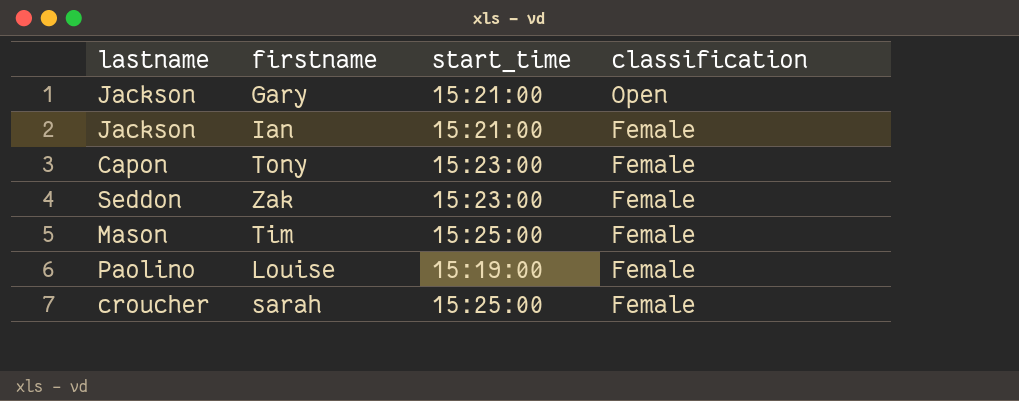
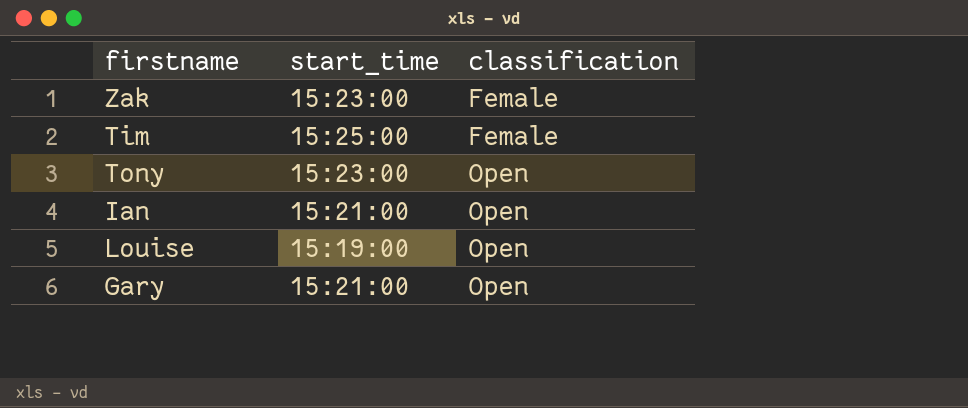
row order: classification descending -> classification ascending
column lastname | position: 1 -> none
row sarah: croucher | 15:25:00 | Female -> none
Tony | classification: Female -> Open
Ian | classification: Female -> Open
Louise | classification: Female -> Open

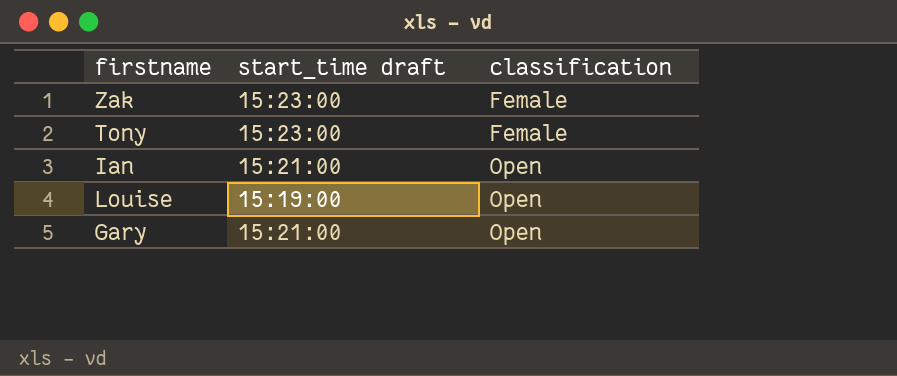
column name: start_time -> start_time draft
row Tim: 15:25:00 | Female -> none
Tony | classification: Open -> Female

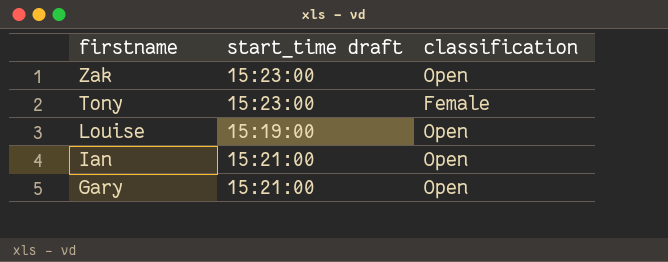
row order: classification ascending -> firstname descending
Zak | classification: Female -> Open

